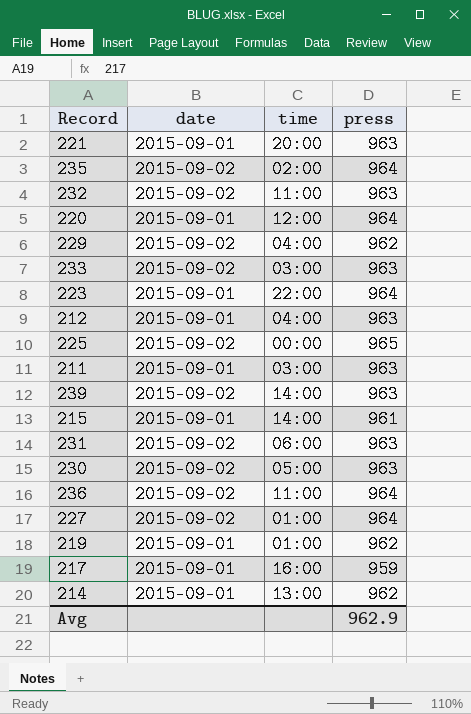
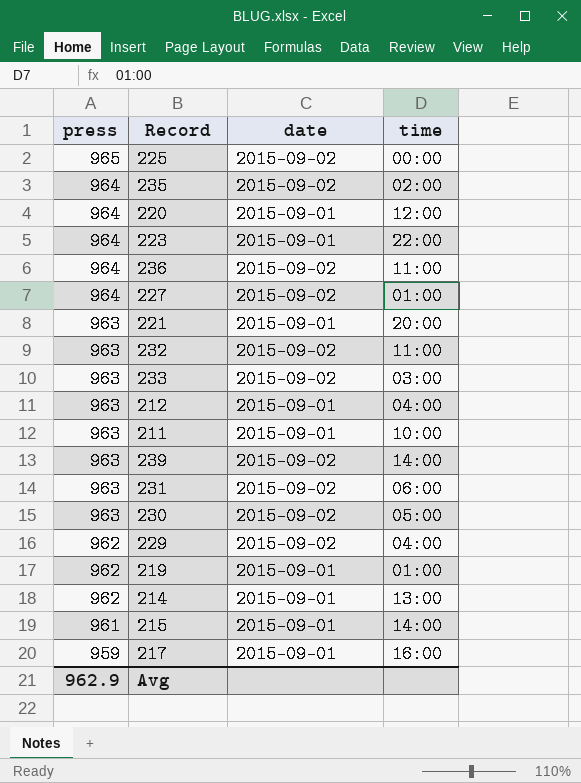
row order: none -> press descending
column press | position: 4 -> 1
211 | time: 03:00 -> 10:00

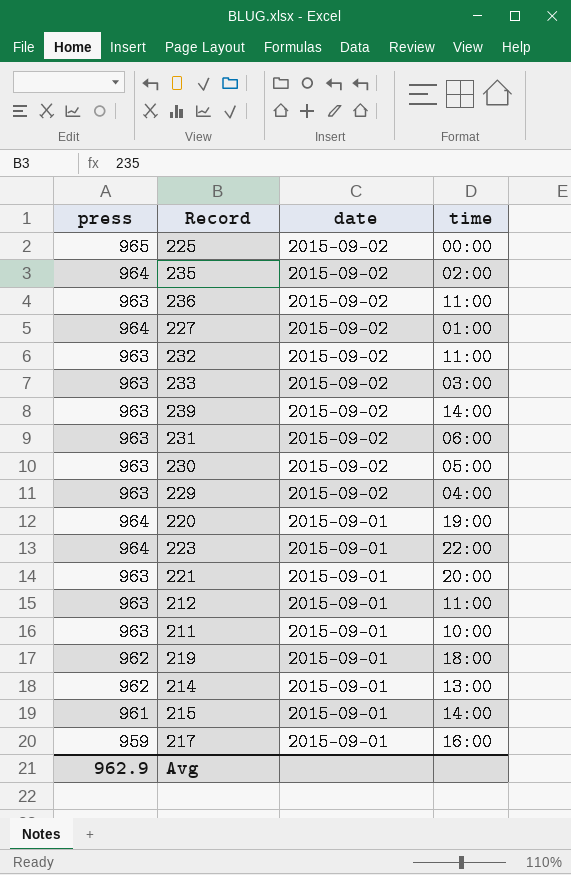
row order: press descending -> date descending
236 | press: 964 -> 963
229 | press: 962 -> 963
220 | time: 12:00 -> 19:00
212 | time: 04:00 -> 11:00
219 | time: 01:00 -> 18:00

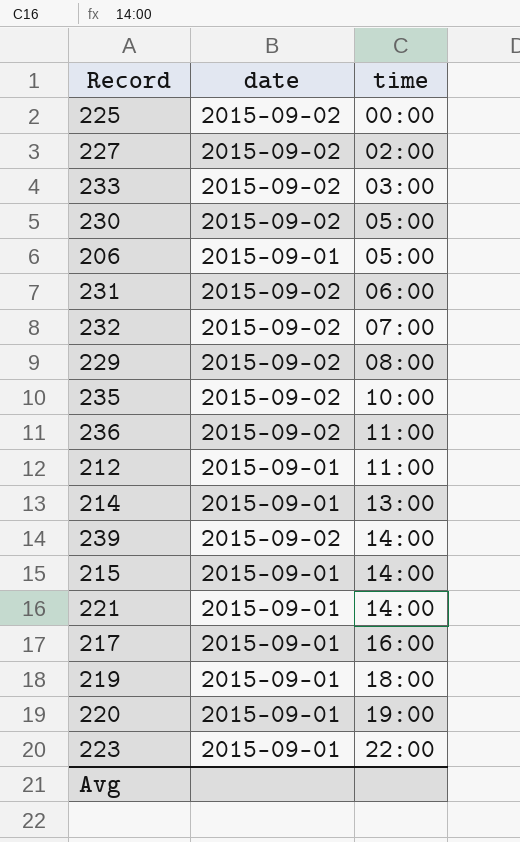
row order: date descending -> time ascending
column press | position: 1 -> none
row 211: 963 | 2015-09-01 | 10:00 -> none
227 | time: 01:00 -> 02:00
row 206: none -> 2015-09-01 | 05:00
232 | time: 11:00 -> 07:00
229 | time: 04:00 -> 08:00
235 | time: 02:00 -> 10:00
221 | time: 20:00 -> 14:00

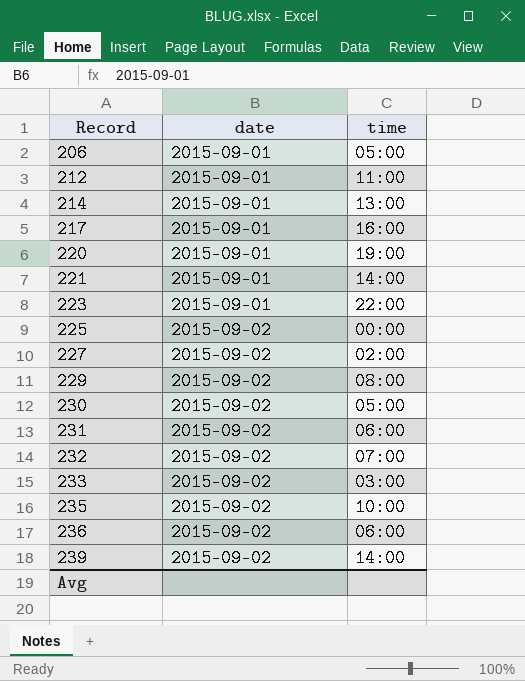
row order: time ascending -> Record ascending
row 215: 2015-09-01 | 14:00 -> none
row 219: 2015-09-01 | 18:00 -> none
236 | time: 11:00 -> 06:00

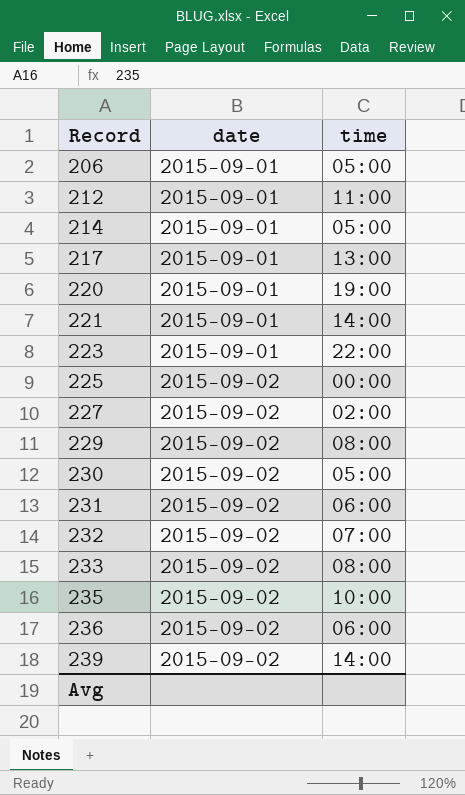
214 | time: 13:00 -> 05:00
217 | time: 16:00 -> 13:00
233 | time: 03:00 -> 08:00

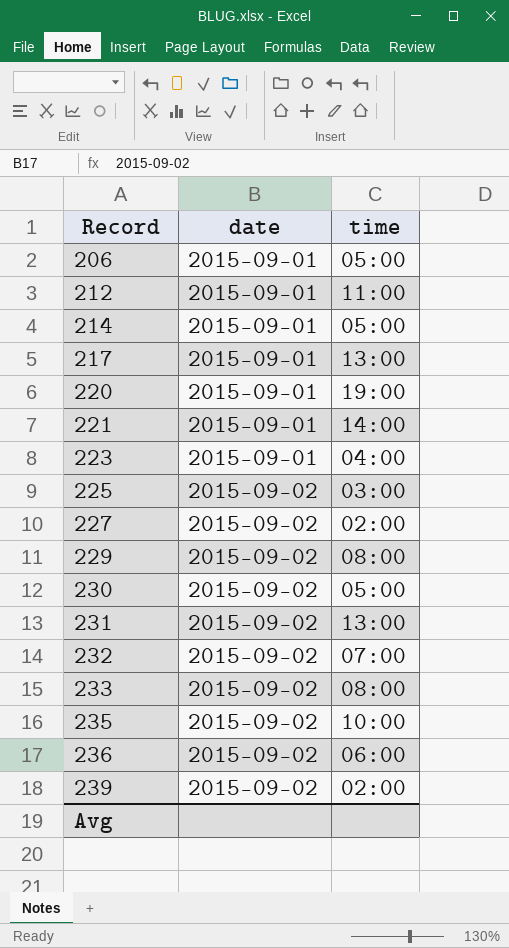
223 | time: 22:00 -> 04:00
225 | time: 00:00 -> 03:00
231 | time: 06:00 -> 13:00
239 | time: 14:00 -> 02:00

